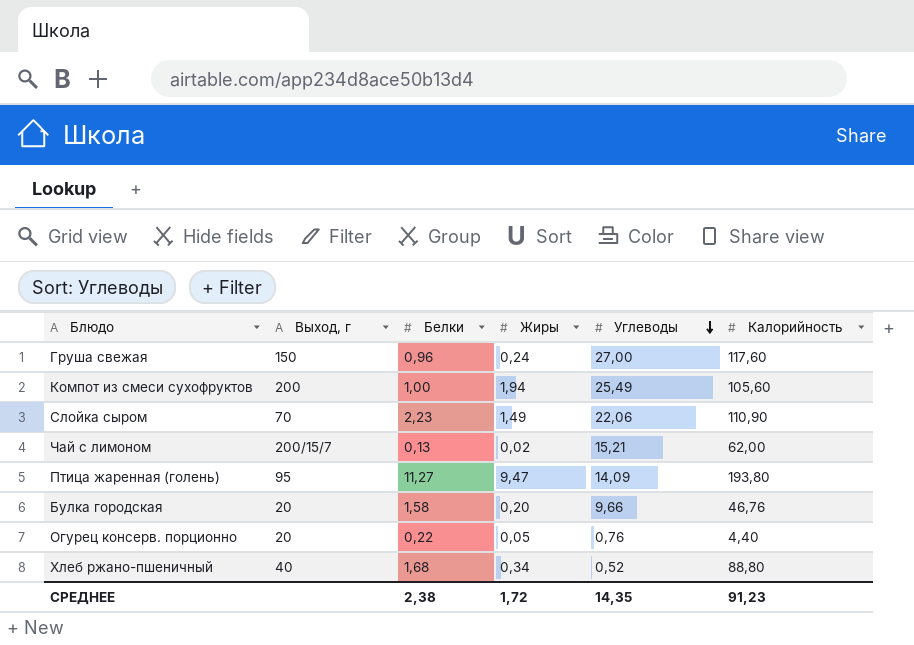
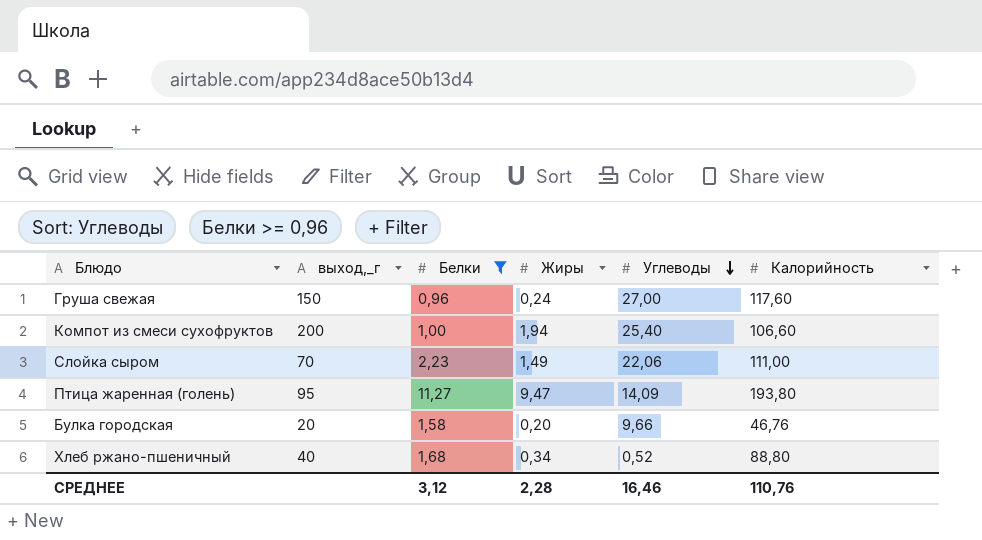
filter: none -> Белки >= 0,96
column name: Выход, г -> выход,_г
Компот из смеси сухофруктов | Углеводы: 25,49 -> 25,40
Компот из смеси сухофруктов | Калорийность: 105,60 -> 106,60
Слойка сыром | Калорийность: 110,90 -> 111,00
СРЕДНЕЕ | Белки: 2,38 -> 3,12
СРЕДНЕЕ | Жиры: 1,72 -> 2,28
СРЕДНЕЕ | Углеводы: 14,35 -> 16,46
СРЕДНЕЕ | Калорийность: 91,23 -> 110,76

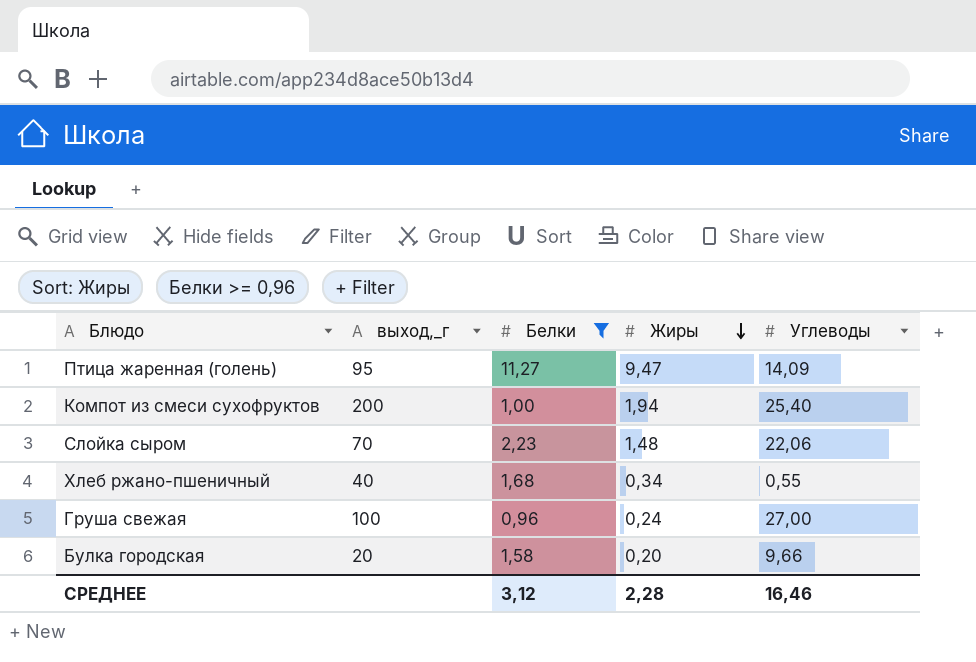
row order: Углеводы descending -> Жиры descending
column Калорийность | position: 6 -> none
Слойка сыром | Жиры: 1,49 -> 1,48
Хлеб ржано-пшеничный | Углеводы: 0,52 -> 0,55
Груша свежая | выход,_г: 150 -> 100

